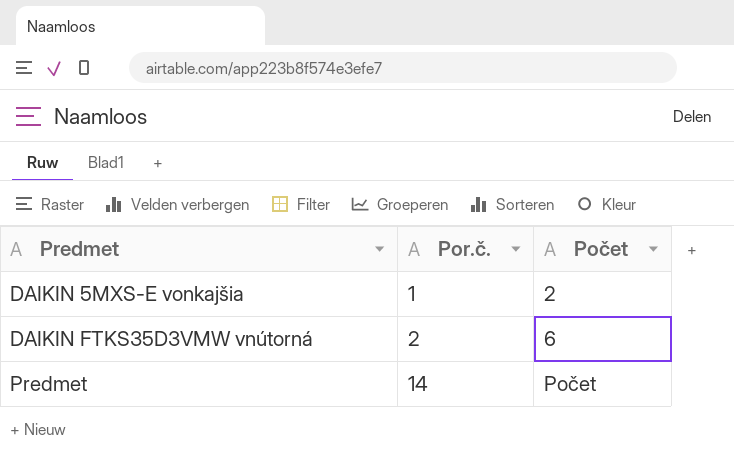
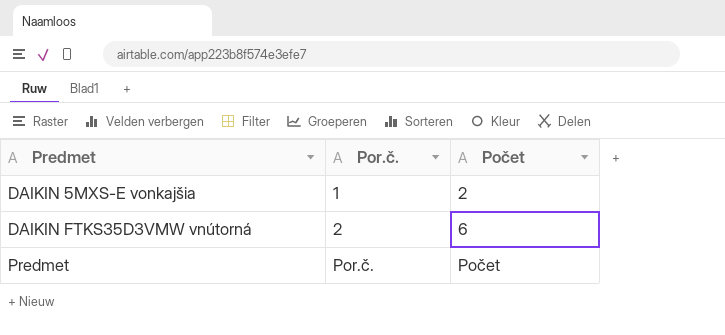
Predmet | Por.č.: 14 -> Por.č.

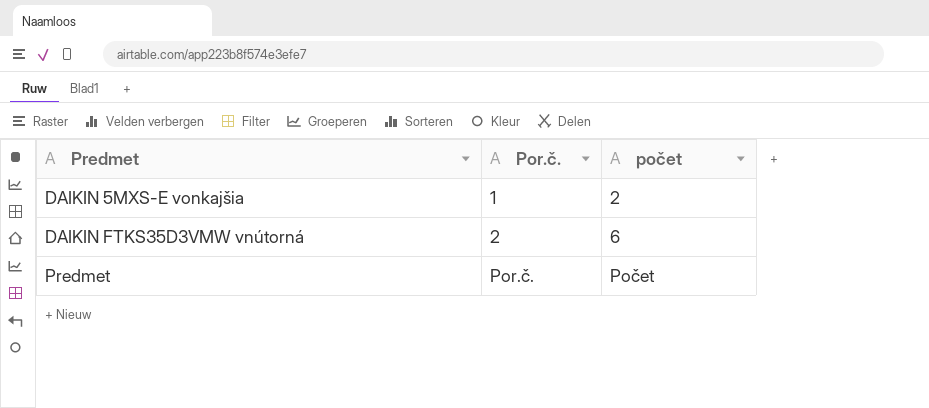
column name: Počet -> počet

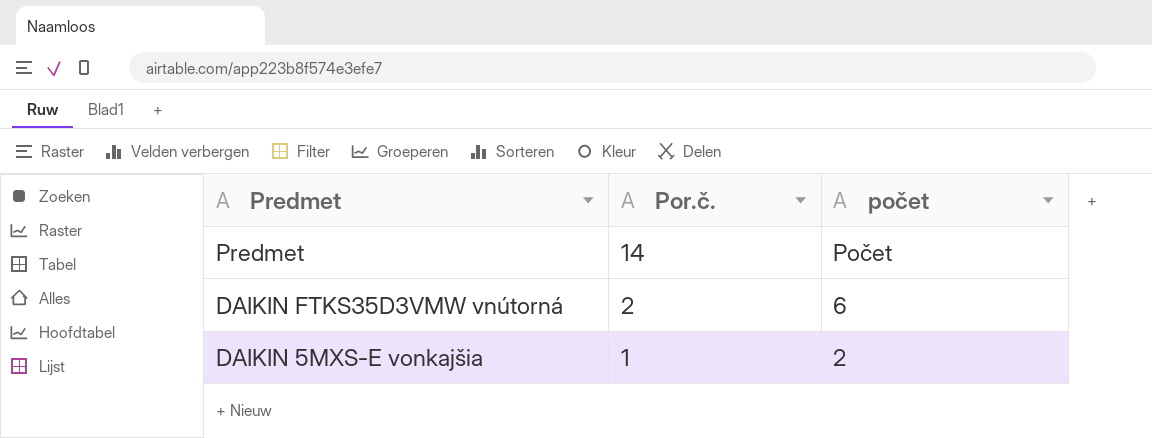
row order: Predmet ascending -> Predmet descending
Predmet | Por.č.: Por.č. -> 14

